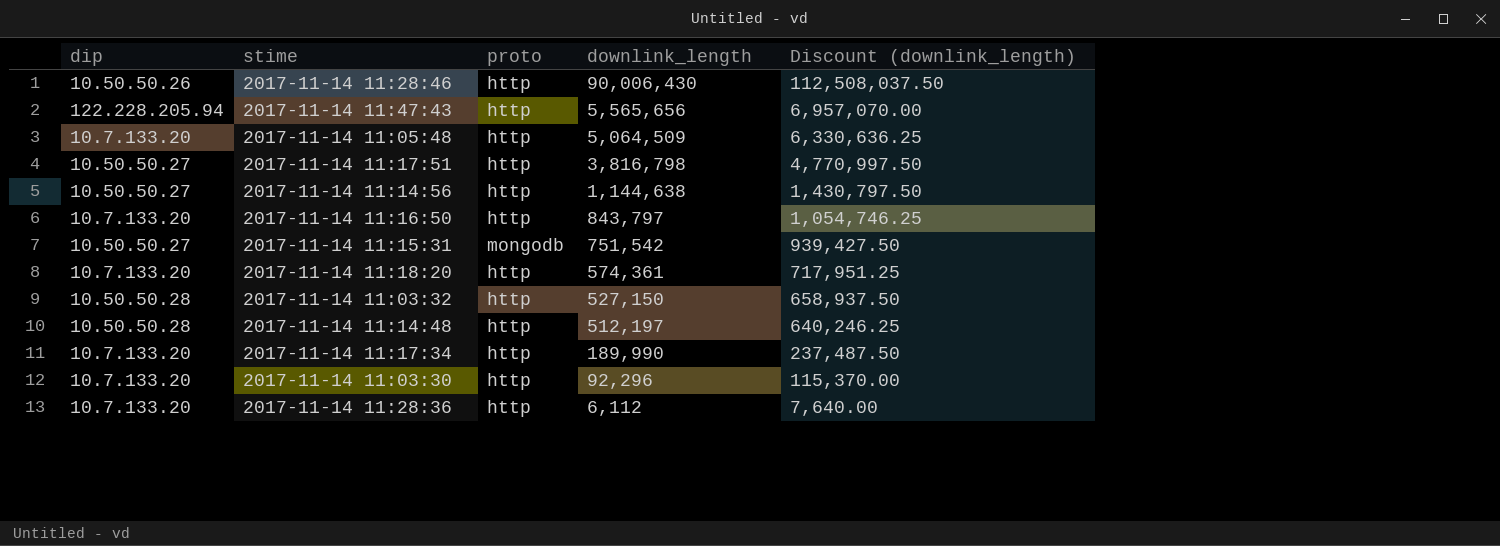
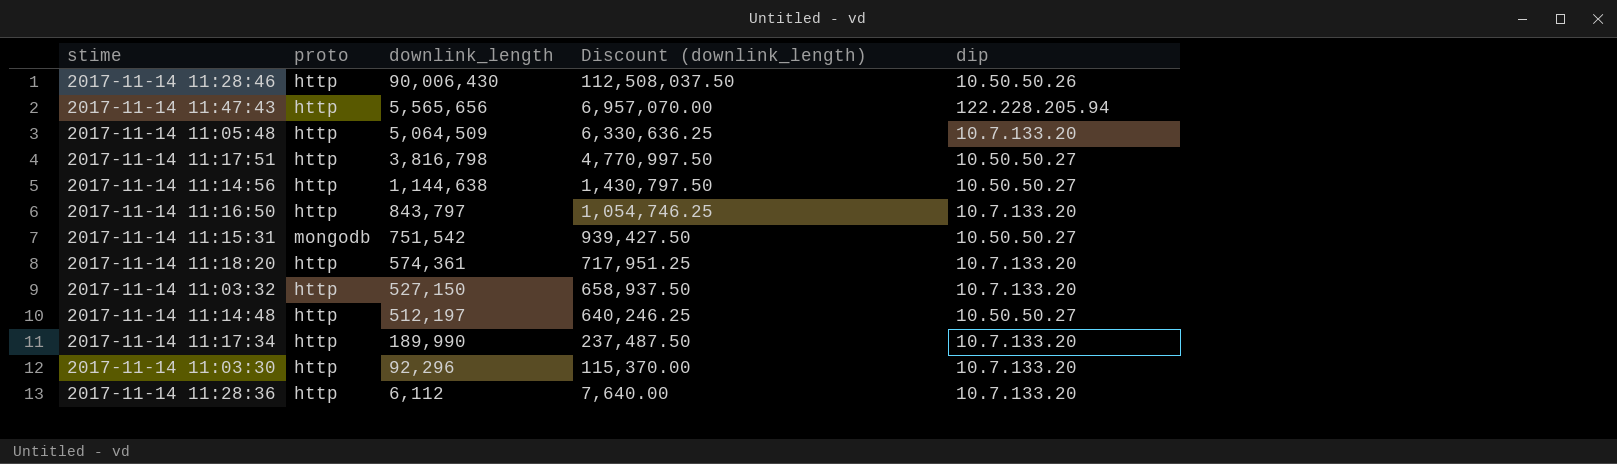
column dip | position: 1 -> 5
2017-11-14 11:03:32 | dip: 10.50.50.28 -> 10.7.133.20
2017-11-14 11:14:48 | dip: 10.50.50.28 -> 10.50.50.27

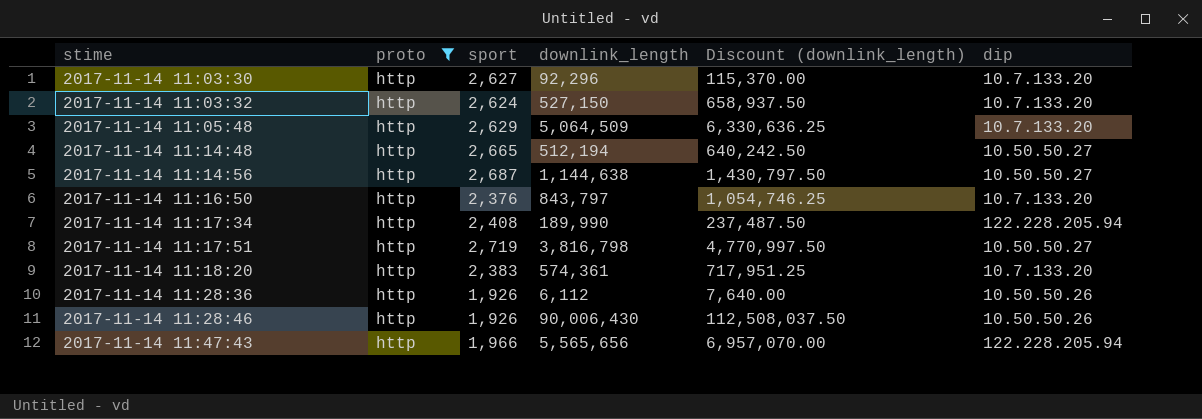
filter: none -> proto = http
row order: downlink_length descending -> stime ascending
column sport | position: none -> 3
2017-11-14 11:14:48 | downlink_length: 512,197 -> 512,194
2017-11-14 11:14:48 | Discount (downlink_length): 640,246.25 -> 640,242.50
2017-11-14 11:17:34 | dip: 10.7.133.20 -> 122.228.205.94
2017-11-14 11:28:36 | dip: 10.7.133.20 -> 10.50.50.26

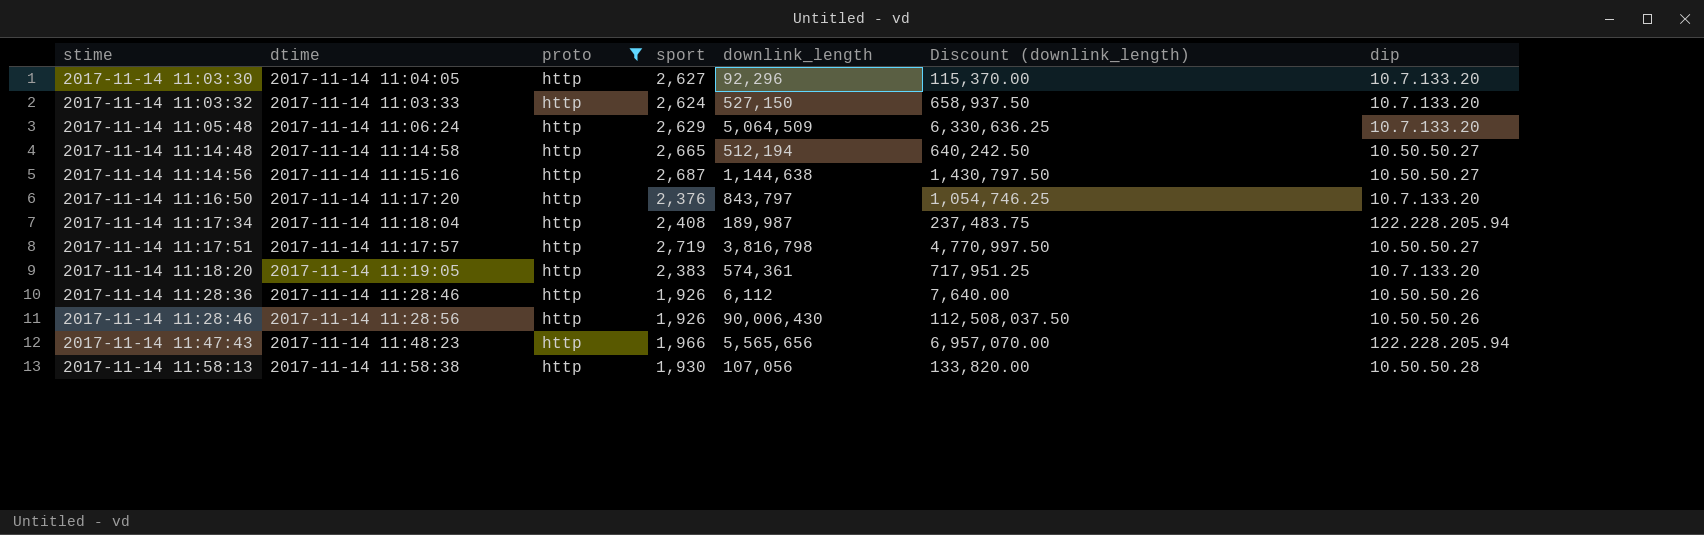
column dtime | position: none -> 2
2017-11-14 11:17:34 | downlink_length: 189,990 -> 189,987
2017-11-14 11:17:34 | Discount (downlink_length): 237,487.50 -> 237,483.75
row 2017-11-14 11:58:13: none -> 2017-11-14 11:58:38 | http | 1,930 | 107,056 | 133,820.00 | 10.50.50.28

